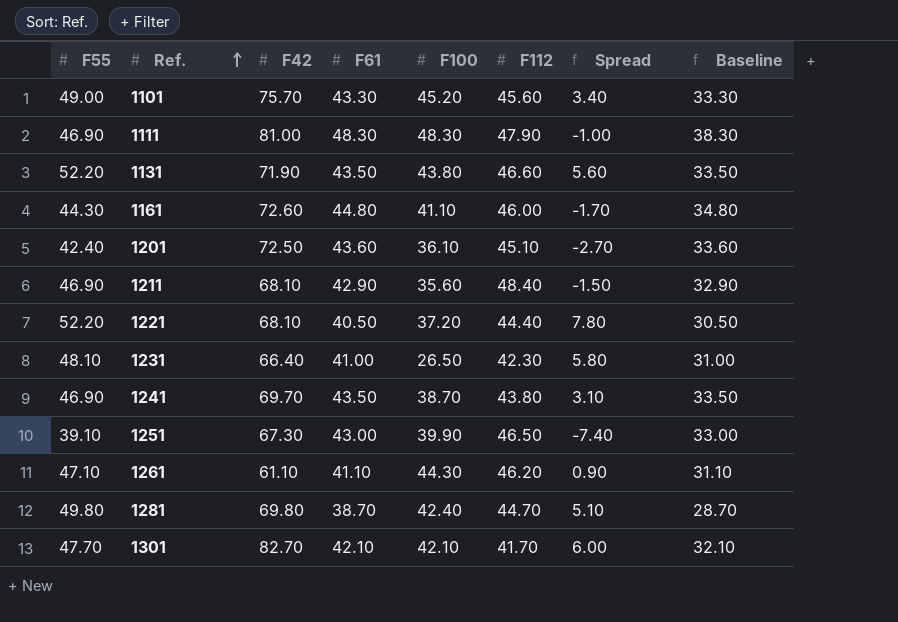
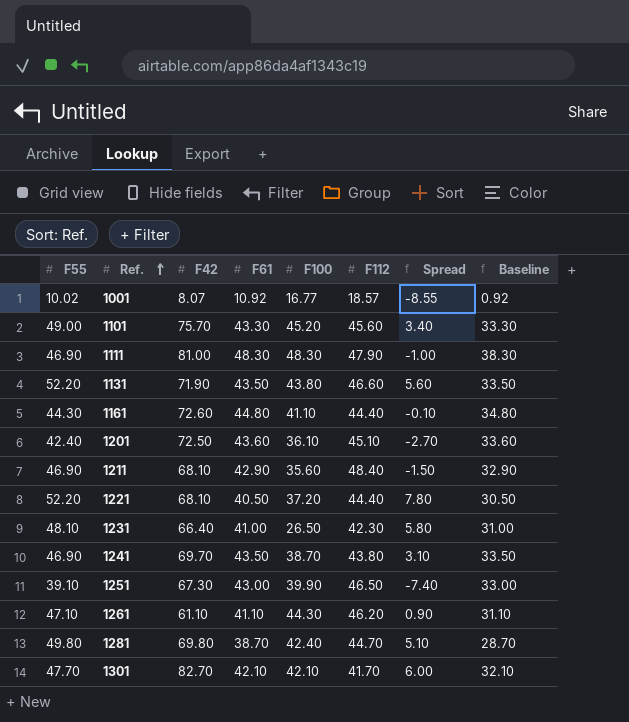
row 1001: none -> 10.02 | 8.07 | 10.92 | 16.77 | 18.57 | -8.55 | 0.92
1161 | F112: 46.00 -> 44.40
1161 | Spread: -1.70 -> -0.10

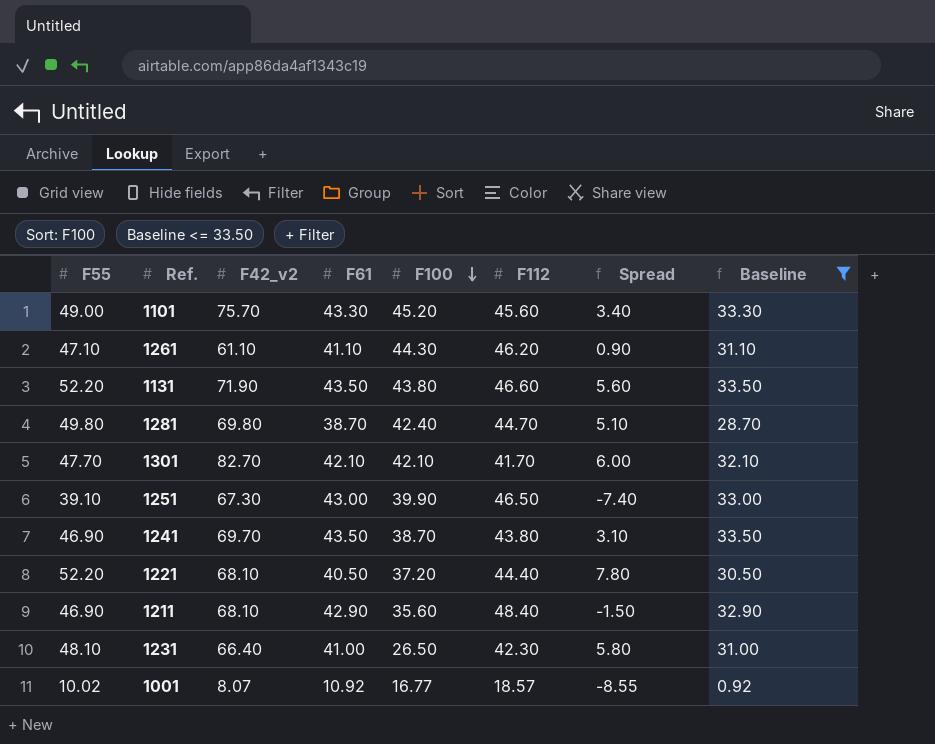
filter: none -> Baseline <= 33.50
row order: Ref. ascending -> F100 descending
column name: F42 -> F42_v2

